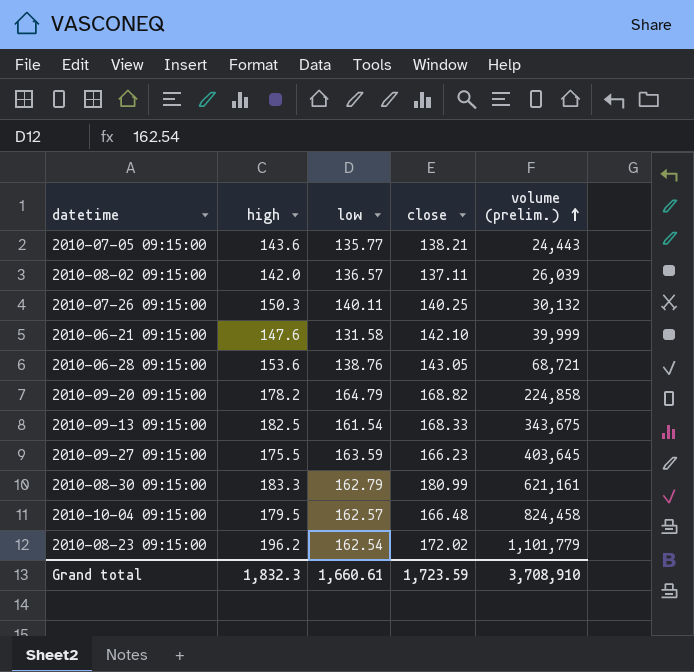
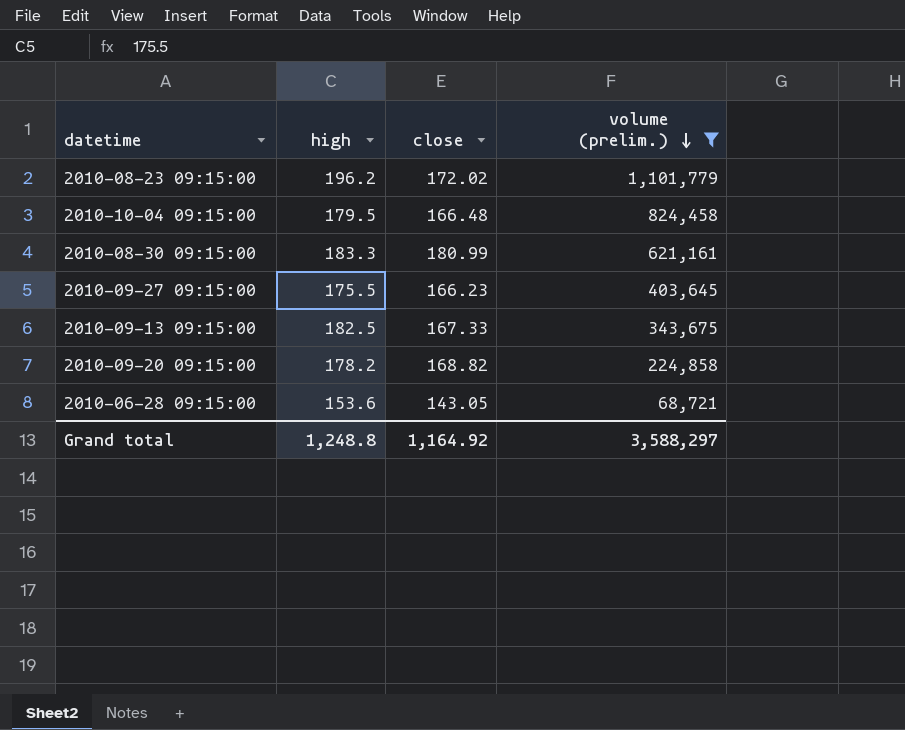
filter: none -> volume (prelim.) >= 68,721
row order: volume (prelim.) ascending -> volume (prelim.) descending
column low | position: 3 -> none
2010-09-13 09:15:00 | close: 168.33 -> 167.33
Grand total | high: 1,832.3 -> 1,248.8
Grand total | close: 1,723.59 -> 1,164.92
Grand total | volume (prelim.): 3,708,910 -> 3,588,297

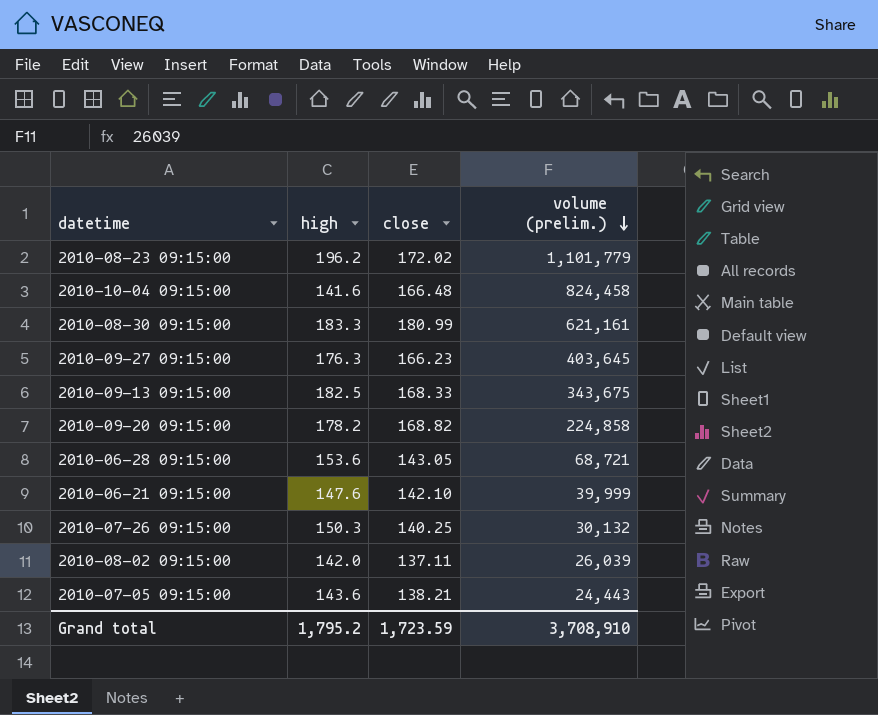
filter: volume (prelim.) >= 68,721 -> none
2010-10-04 09:15:00 | high: 179.5 -> 141.6
2010-09-27 09:15:00 | high: 175.5 -> 176.3
2010-09-13 09:15:00 | close: 167.33 -> 168.33
Grand total | high: 1,248.8 -> 1,795.2
Grand total | close: 1,164.92 -> 1,723.59
Grand total | volume (prelim.): 3,588,297 -> 3,708,910

